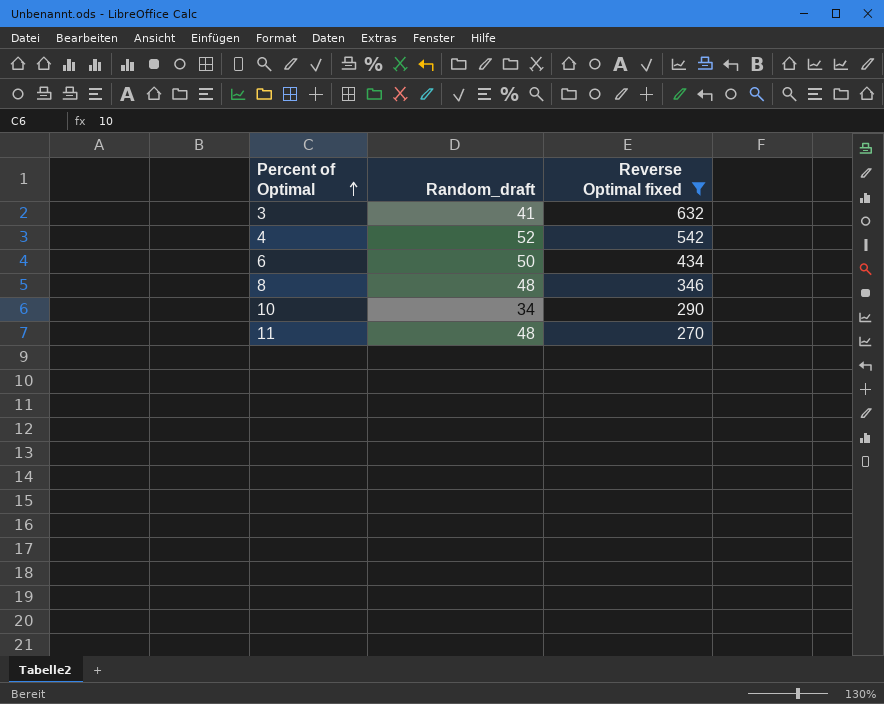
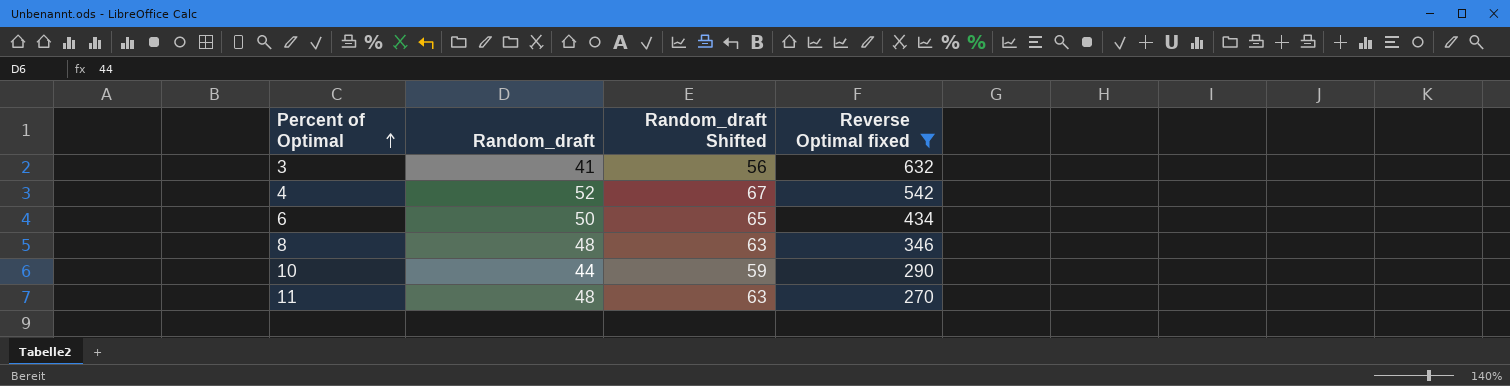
column Random_draft Shifted | formula: none -> [Random_draft] + 15
10 | Random_draft: 34 -> 44

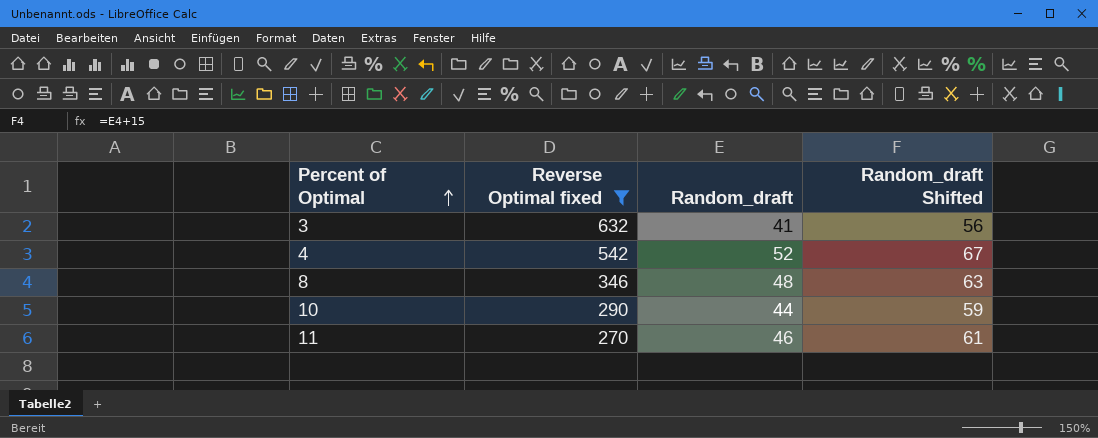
column Reverse Optimal fixed | position: 4 -> 2
row 6: 50 | 65 | 434 -> none
11 | Random_draft: 48 -> 46
11 | Random_draft Shifted: 63 -> 61

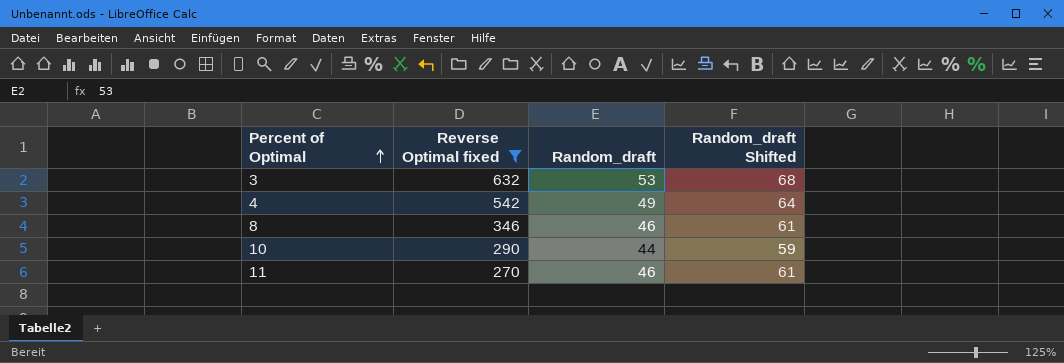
3 | Random_draft: 41 -> 53
3 | Random_draft Shifted: 56 -> 68
4 | Random_draft: 52 -> 49
4 | Random_draft Shifted: 67 -> 64
8 | Random_draft: 48 -> 46
8 | Random_draft Shifted: 63 -> 61

